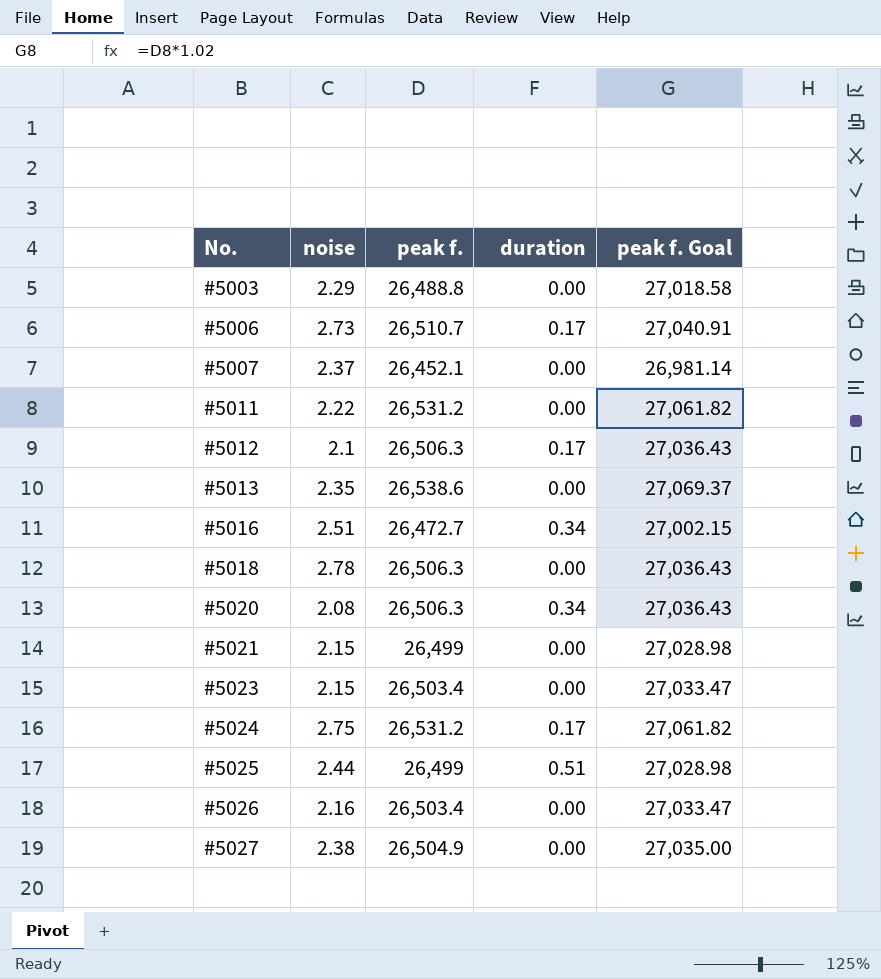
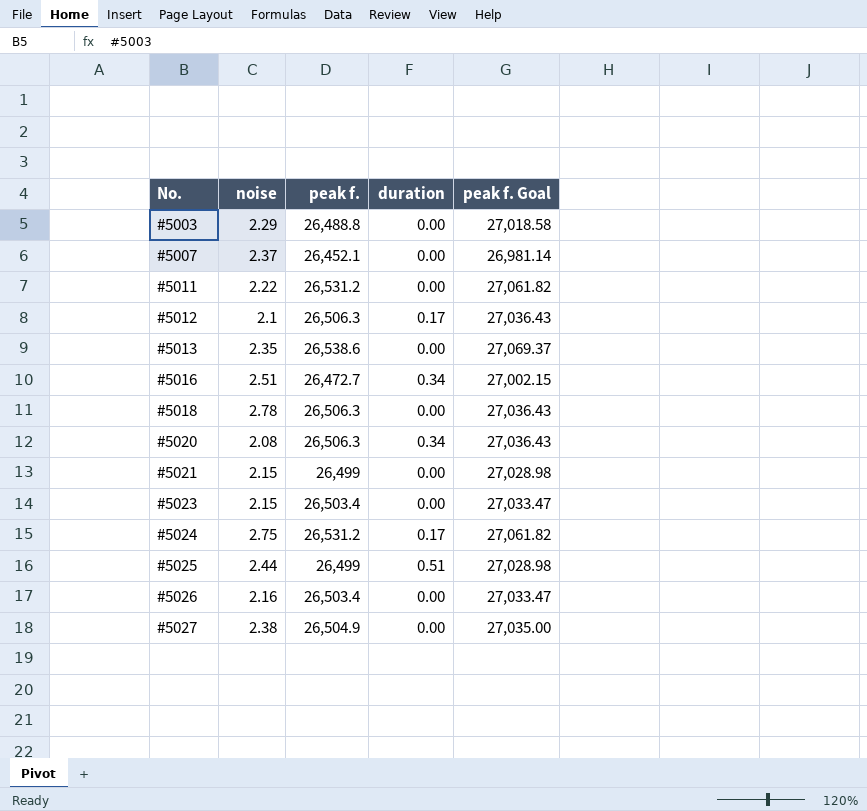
row #5006: 2.73 | 26,510.7 | 0.17 | 27,040.91 -> none

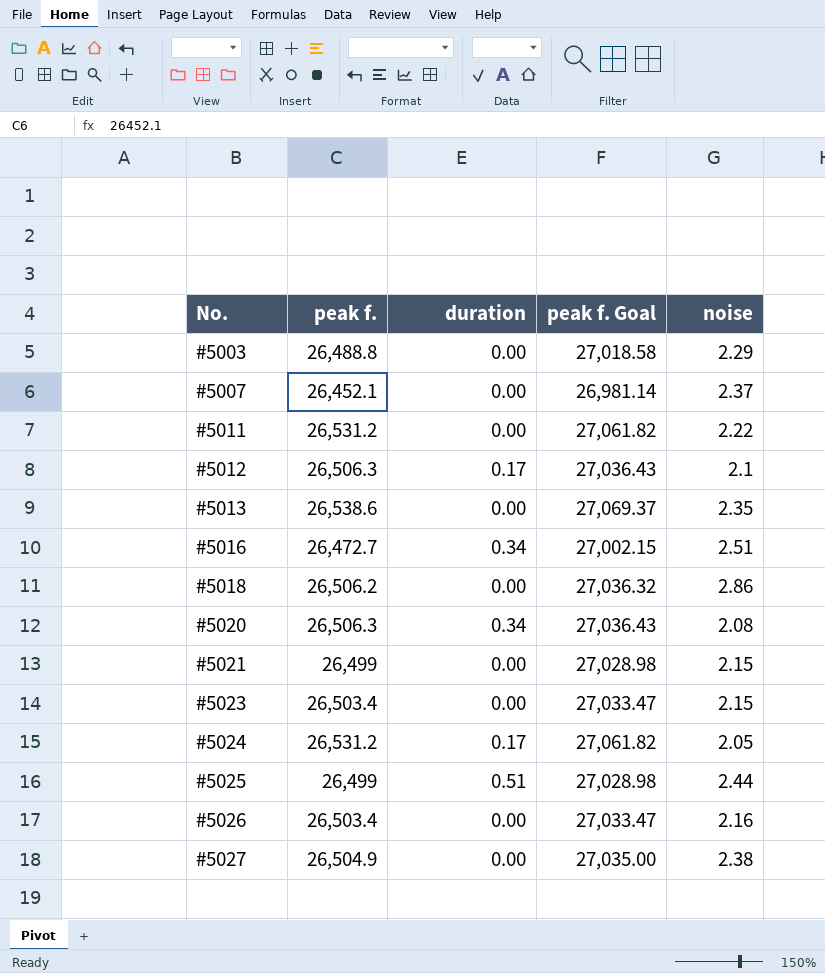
column noise | position: 2 -> 5
#5018 | peak f.: 26,506.3 -> 26,506.2
#5018 | peak f. Goal: 27,036.43 -> 27,036.32
#5018 | noise: 2.78 -> 2.86
#5024 | noise: 2.75 -> 2.05

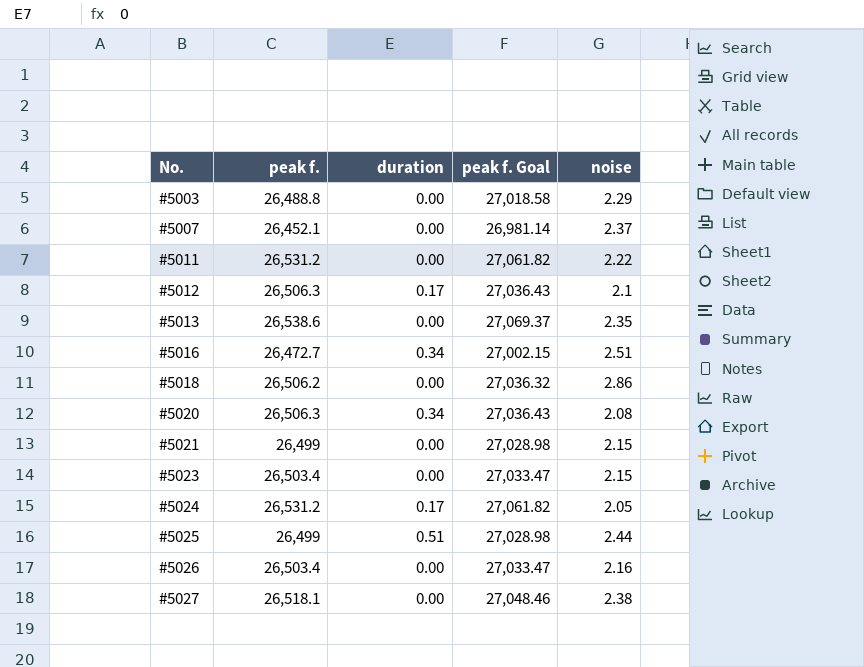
#5027 | peak f.: 26,504.9 -> 26,518.1
#5027 | peak f. Goal: 27,035.00 -> 27,048.46

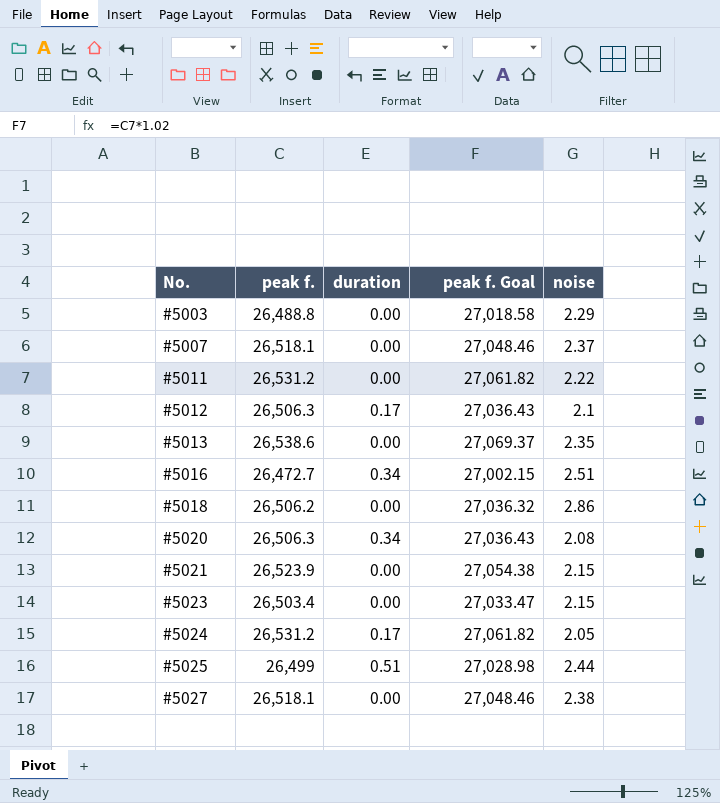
row #5026: 26,503.4 | 0.00 | 27,033.47 | 2.16 -> none
#5007 | peak f.: 26,452.1 -> 26,518.1
#5007 | peak f. Goal: 26,981.14 -> 27,048.46
#5021 | peak f.: 26,499 -> 26,523.9
#5021 | peak f. Goal: 27,028.98 -> 27,054.38

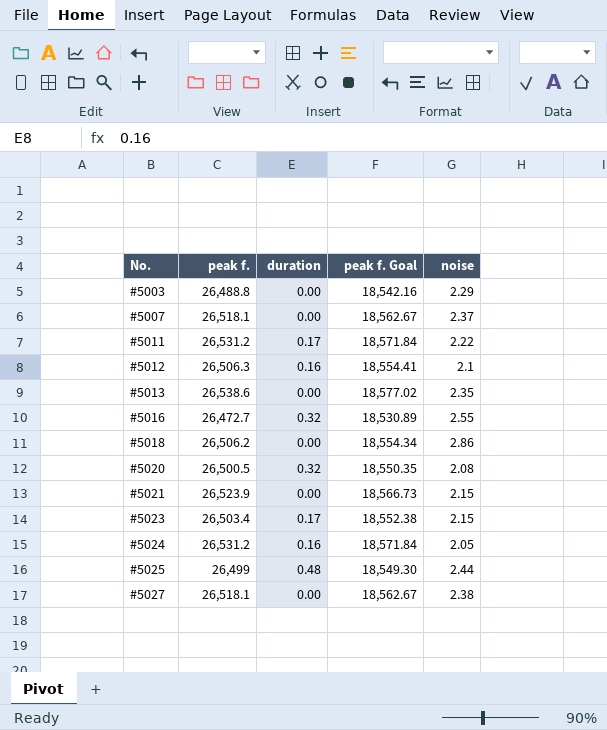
column peak f. Goal | formula: [peak f.] * 1.02 -> [peak f.] * 0.7
#5011 | duration: 0.00 -> 0.17
#5012 | duration: 0.17 -> 0.16
#5016 | duration: 0.34 -> 0.32
#5016 | noise: 2.51 -> 2.55
#5020 | peak f.: 26,506.3 -> 26,500.5
#5020 | duration: 0.34 -> 0.32
#5023 | duration: 0.00 -> 0.17
#5024 | duration: 0.17 -> 0.16
#5025 | duration: 0.51 -> 0.48

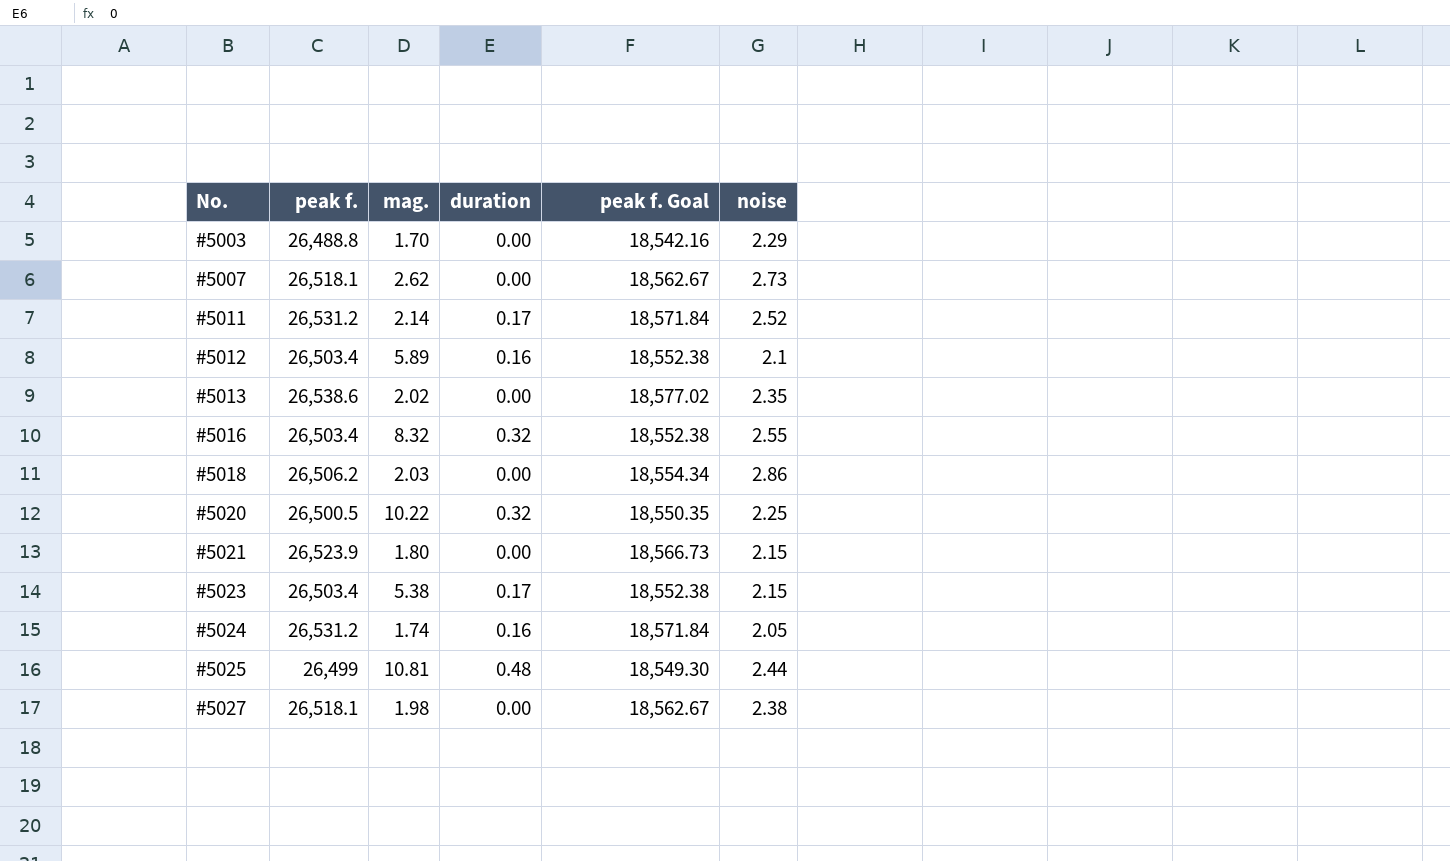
column mag. | position: none -> 3
#5007 | noise: 2.37 -> 2.73
#5011 | noise: 2.22 -> 2.52
#5012 | peak f.: 26,506.3 -> 26,503.4
#5012 | peak f. Goal: 18,554.41 -> 18,552.38
#5016 | peak f.: 26,472.7 -> 26,503.4
#5016 | peak f. Goal: 18,530.89 -> 18,552.38
#5020 | noise: 2.08 -> 2.25

